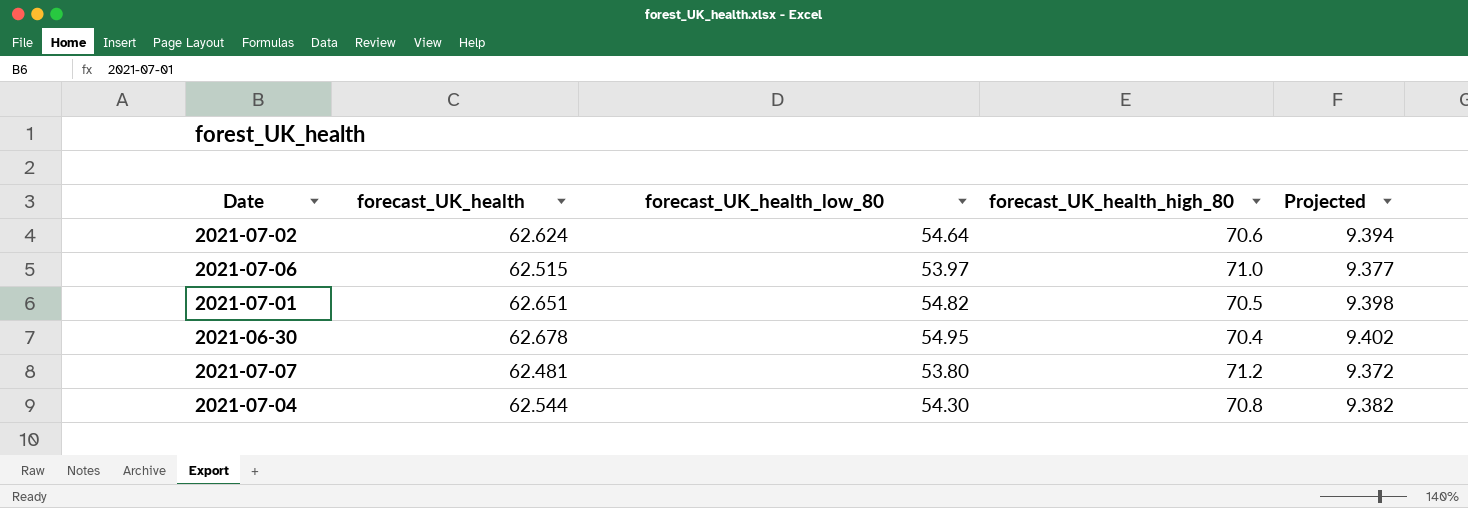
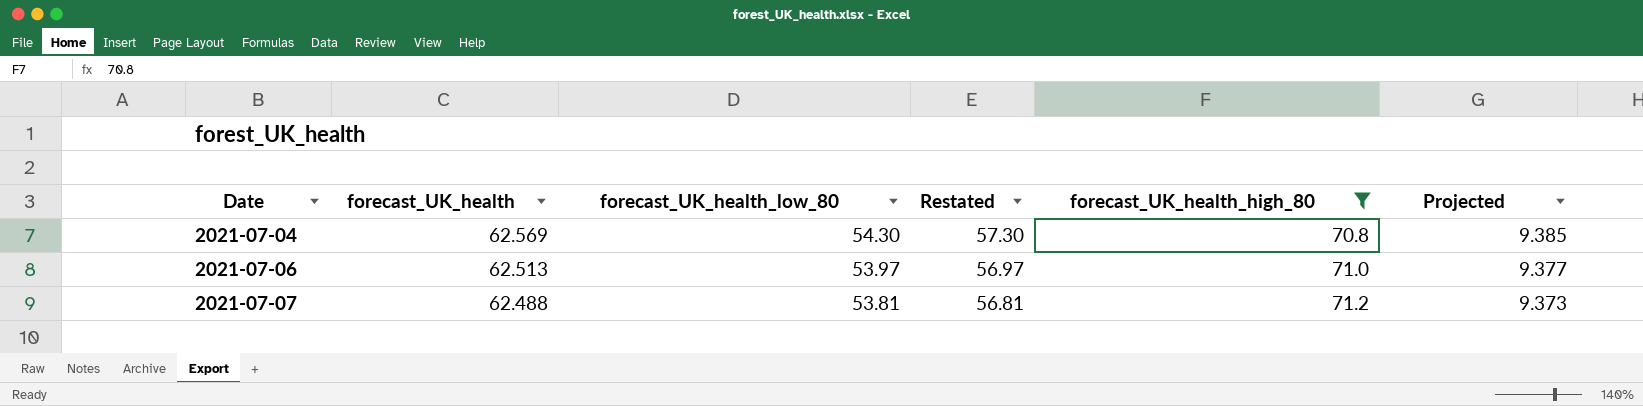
filter: none -> forecast_UK_health_high_80 >= 70.8
row order: none -> Date ascending
column Restated | formula: none -> [forecast_UK_health_low_80] + 3
2021-07-04 | forecast_UK_health: 62.544 -> 62.569
2021-07-04 | Projected: 9.382 -> 9.385
2021-07-06 | forecast_UK_health: 62.515 -> 62.513
2021-07-07 | forecast_UK_health: 62.481 -> 62.488
2021-07-07 | forecast_UK_health_low_80: 53.80 -> 53.81
2021-07-07 | Projected: 9.372 -> 9.373

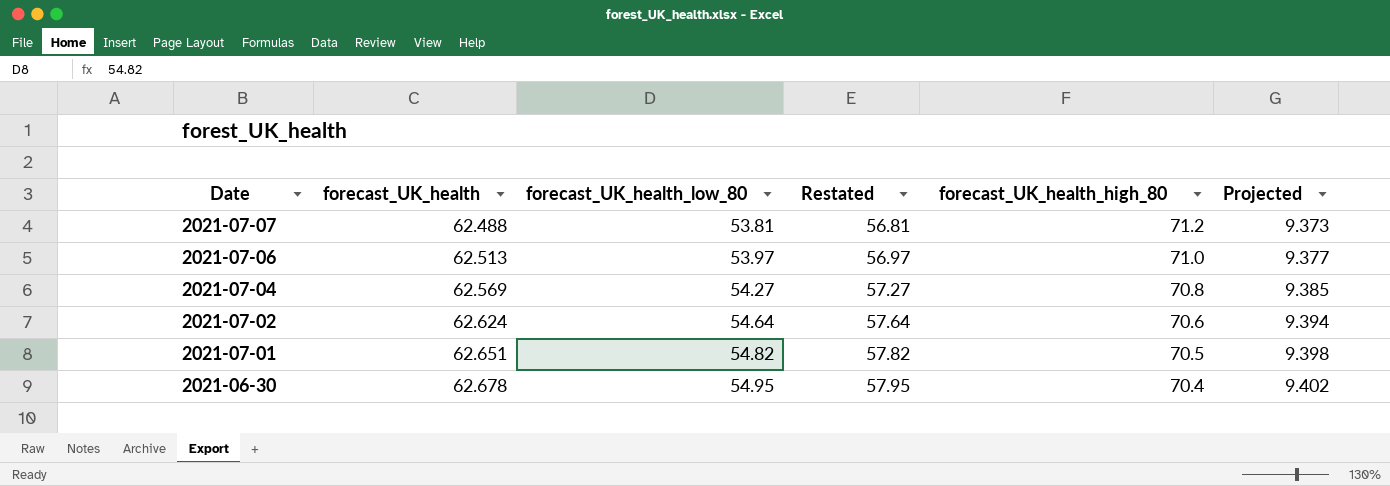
filter: forecast_UK_health_high_80 >= 70.8 -> none
row order: Date ascending -> Date descending
2021-07-04 | forecast_UK_health_low_80: 54.30 -> 54.27
2021-07-04 | Restated: 57.30 -> 57.27

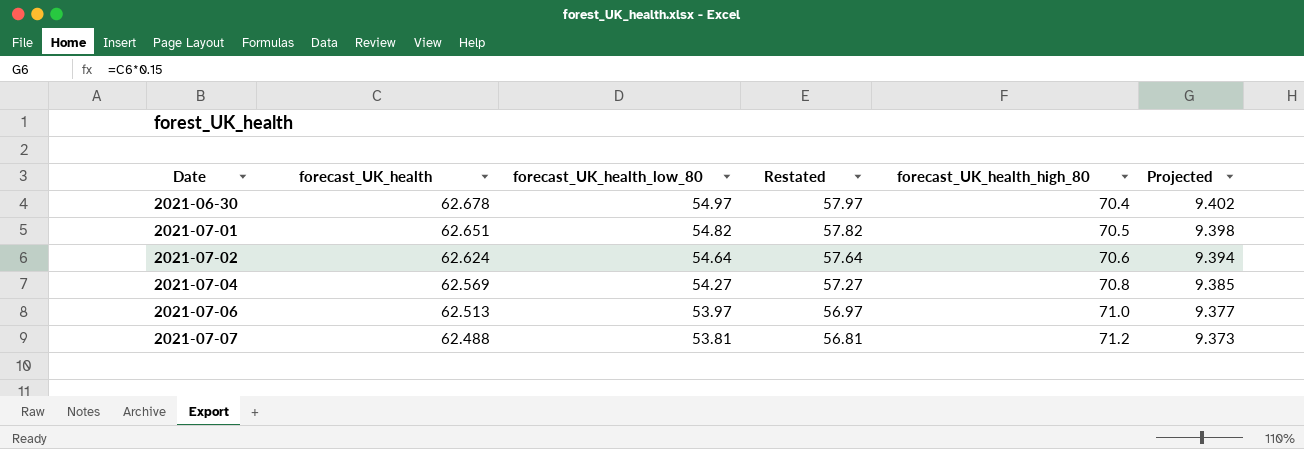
row order: Date descending -> Date ascending
2021-06-30 | forecast_UK_health_low_80: 54.95 -> 54.97
2021-06-30 | Restated: 57.95 -> 57.97

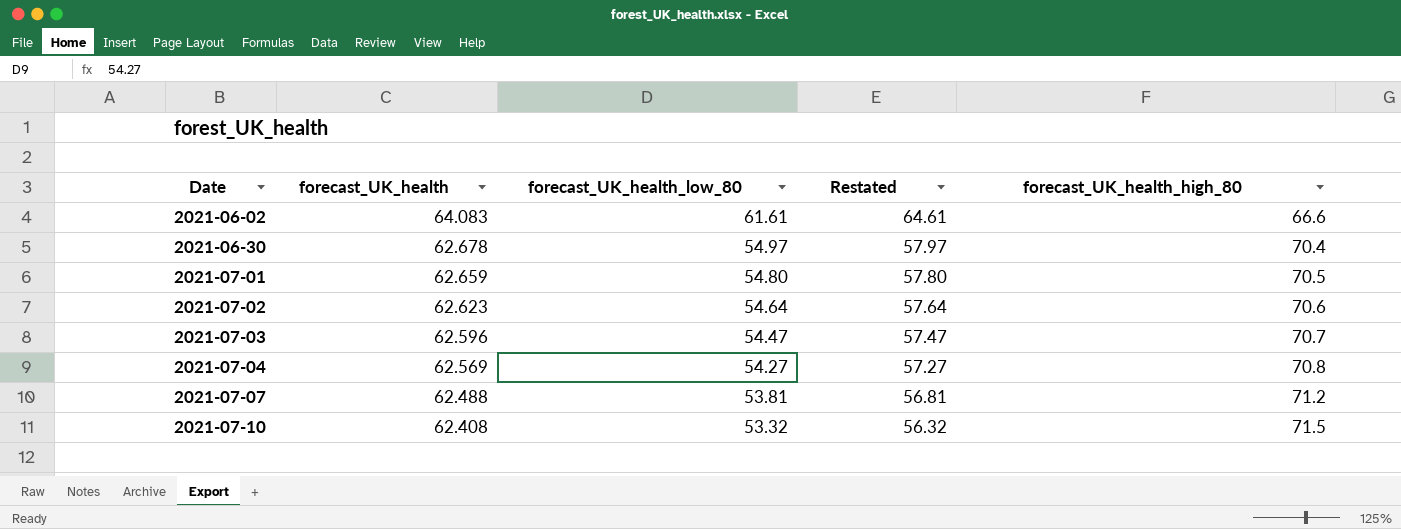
column Projected | formula: [forecast_UK_health] * 0.15 -> none
row 2021-07-06: 62.513 | 53.97 | 56.97 | 71.0 | 9.377 -> none
row 2021-06-02: none -> 64.083 | 61.61 | 64.61 | 66.6
2021-07-01 | forecast_UK_health: 62.651 -> 62.659
2021-07-01 | forecast_UK_health_low_80: 54.82 -> 54.80
2021-07-01 | Restated: 57.82 -> 57.80
2021-07-02 | forecast_UK_health: 62.624 -> 62.623
row 2021-07-03: none -> 62.596 | 54.47 | 57.47 | 70.7
row 2021-07-10: none -> 62.408 | 53.32 | 56.32 | 71.5

